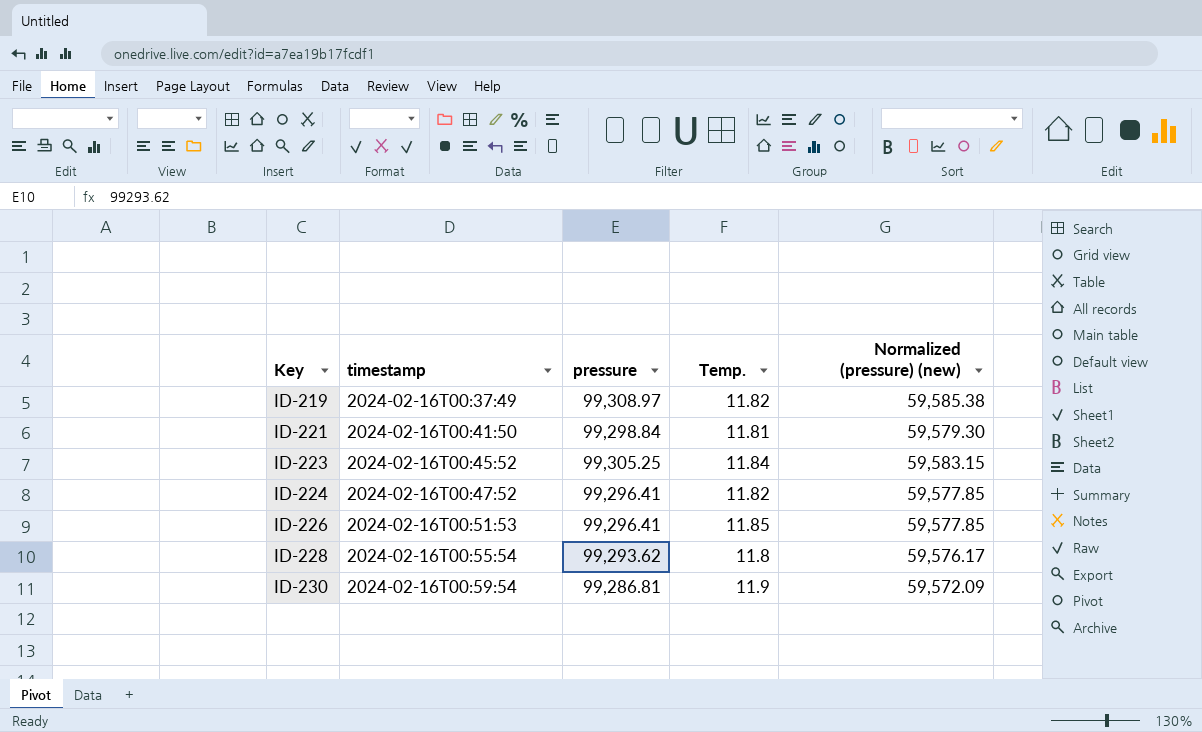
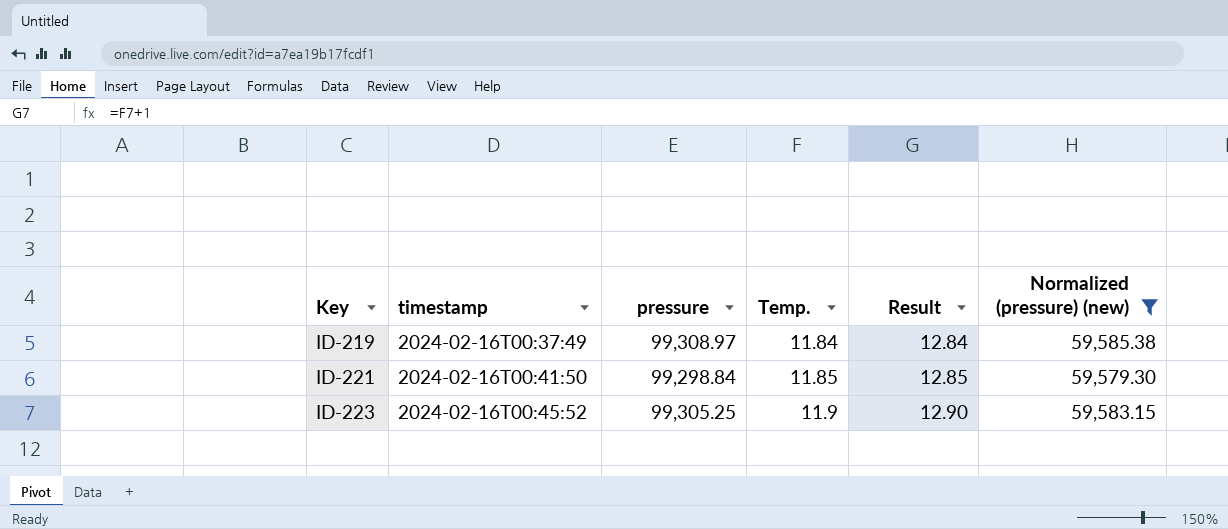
filter: none -> Normalized (pressure) (new) >= 59,579.30
column Result | formula: none -> [Temp.] + 1
ID-219 | Temp.: 11.82 -> 11.84
ID-221 | Temp.: 11.81 -> 11.85
ID-223 | Temp.: 11.84 -> 11.9

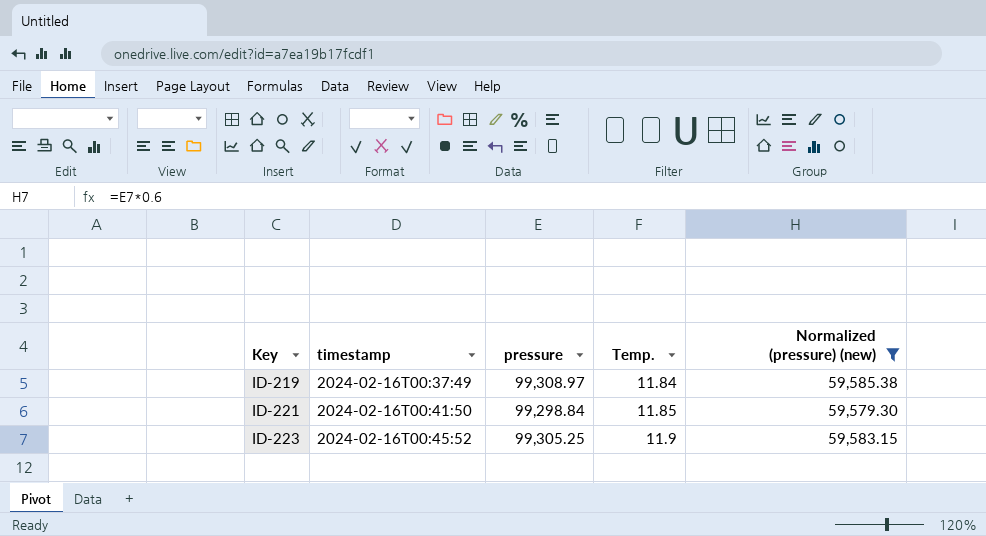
column Result | formula: [Temp.] + 1 -> none

